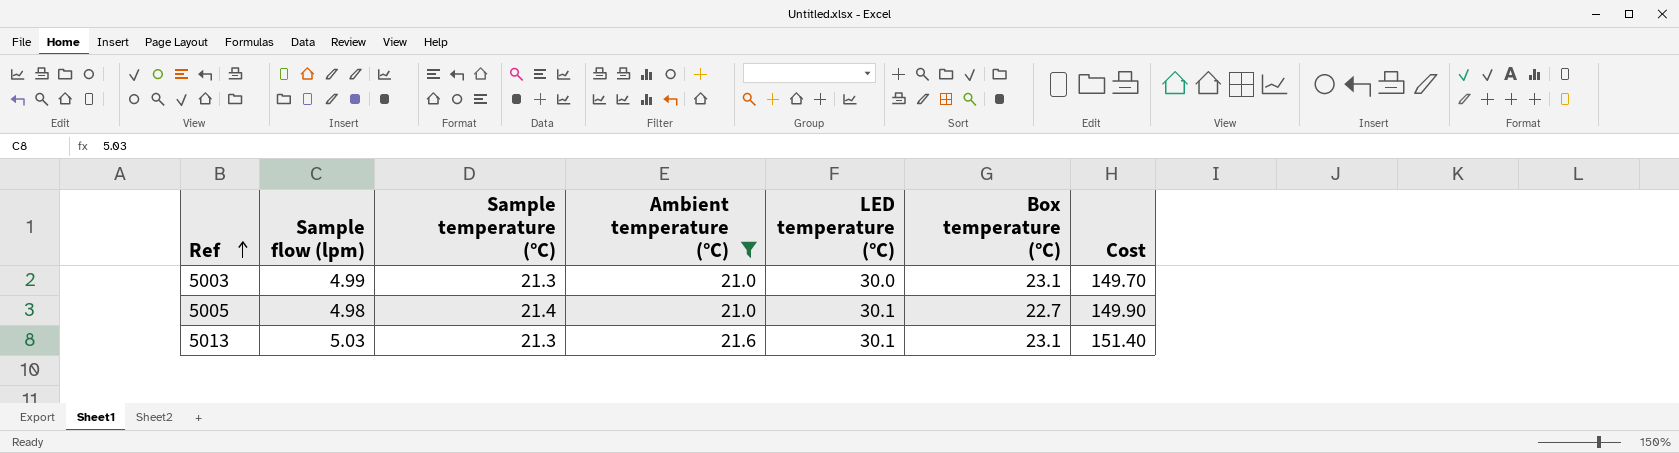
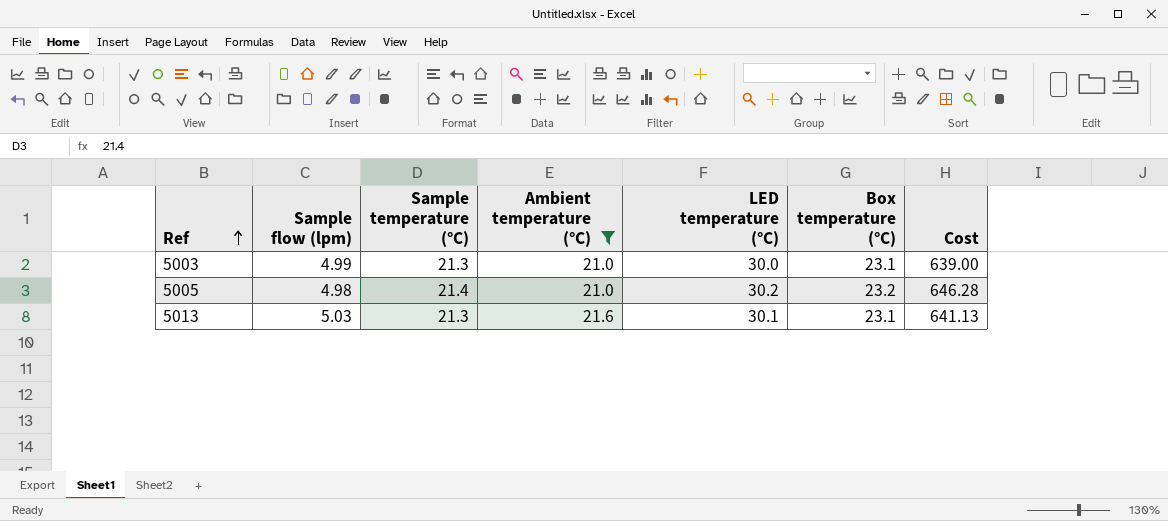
column Cost | formula: [Sample flow (lpm)] * [LED temperature (°C)] -> [Sample temperature (°C)] * [LED temperature (°C)]
5005 | LED temperature (°C): 30.1 -> 30.2
5005 | Box temperature (°C): 22.7 -> 23.2

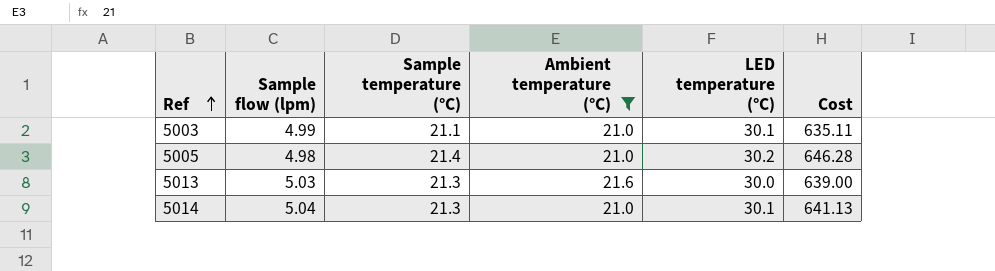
column Box temperature (°C) | position: 6 -> none
5003 | Sample temperature (°C): 21.3 -> 21.1
5003 | LED temperature (°C): 30.0 -> 30.1
5003 | Cost: 639.00 -> 635.11
5013 | LED temperature (°C): 30.1 -> 30.0
5013 | Cost: 641.13 -> 639.00
row 5014: none -> 5.04 | 21.3 | 21.0 | 30.1 | 641.13

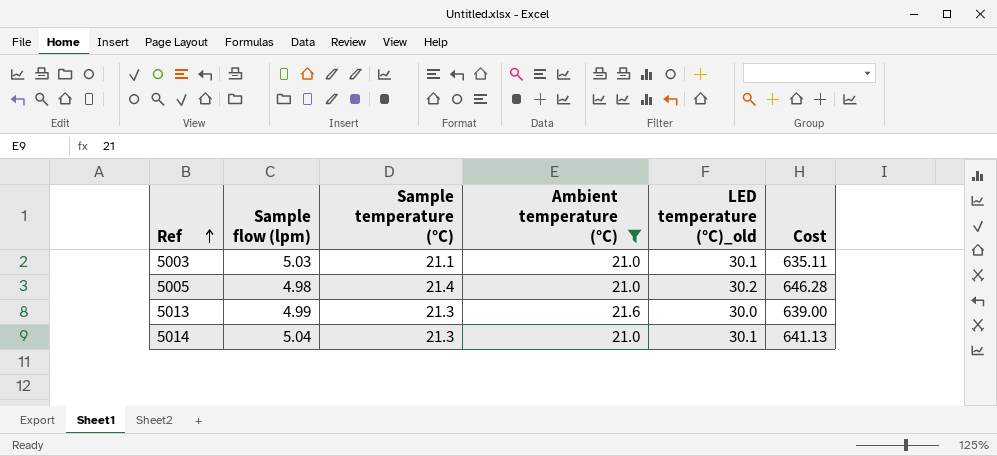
column name: LED temperature (°C) -> LED temperature (°C)_old
5003 | Sample flow (lpm): 4.99 -> 5.03
5013 | Sample flow (lpm): 5.03 -> 4.99

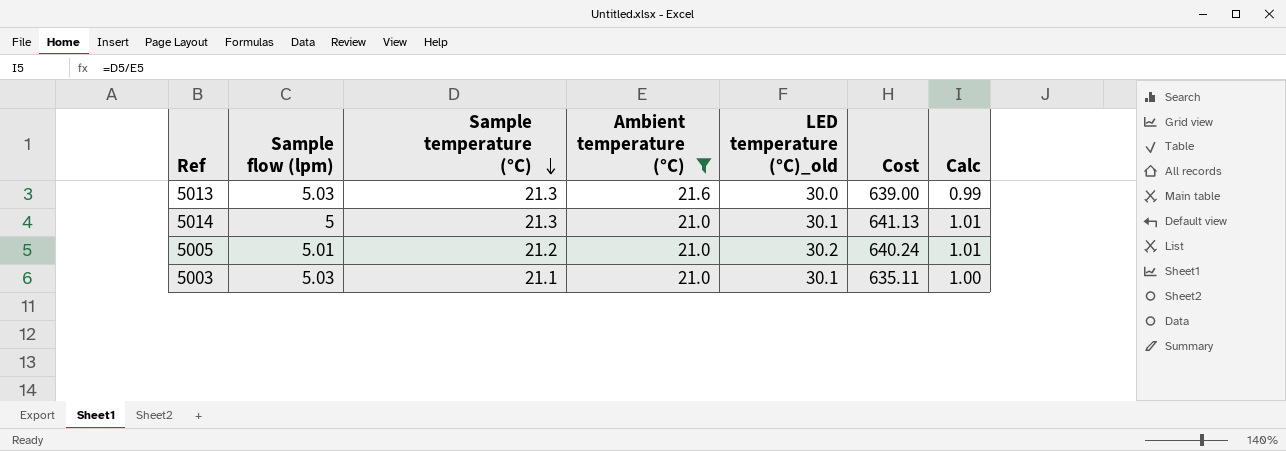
row order: Ref ascending -> Sample temperature (°C) descending
column Calc | formula: none -> [Sample temperature (°C)] / [Ambient temperature (°C)]
5013 | Sample flow (lpm): 4.99 -> 5.03
5014 | Sample flow (lpm): 5.04 -> 5
5005 | Sample flow (lpm): 4.98 -> 5.01
5005 | Sample temperature (°C): 21.4 -> 21.2
5005 | Cost: 646.28 -> 640.24

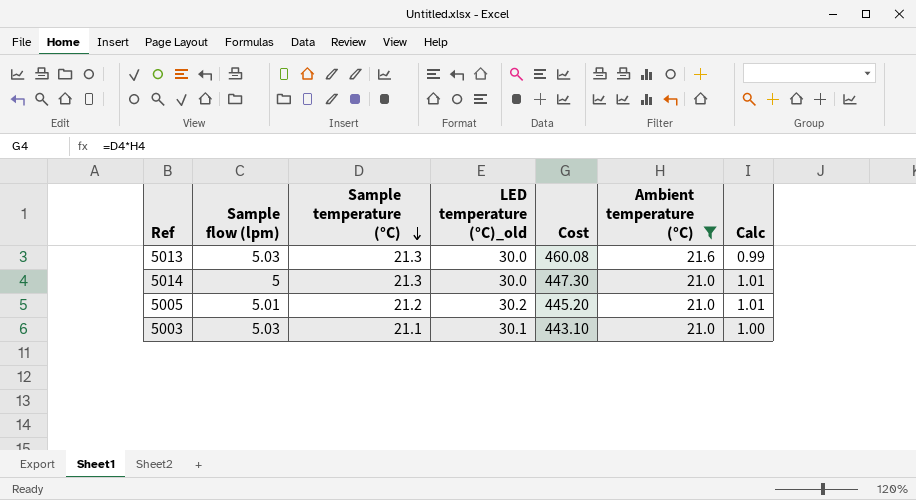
column Cost | formula: [Sample temperature (°C)] * [LED temperature (°C)_old] -> [Sample temperature (°C)] * [Ambient temperature (°C)]
column Ambient temperature (°C) | position: 4 -> 6
5014 | LED temperature (°C)_old: 30.1 -> 30.0

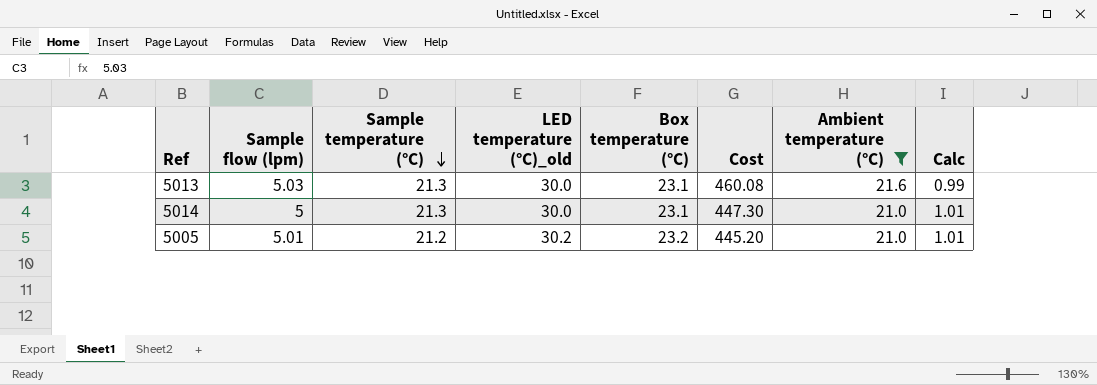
column Box temperature (°C) | position: none -> 5
row 5003: 5.03 | 21.1 | 30.1 | 443.10 | 21.0 | 1.00 -> none

